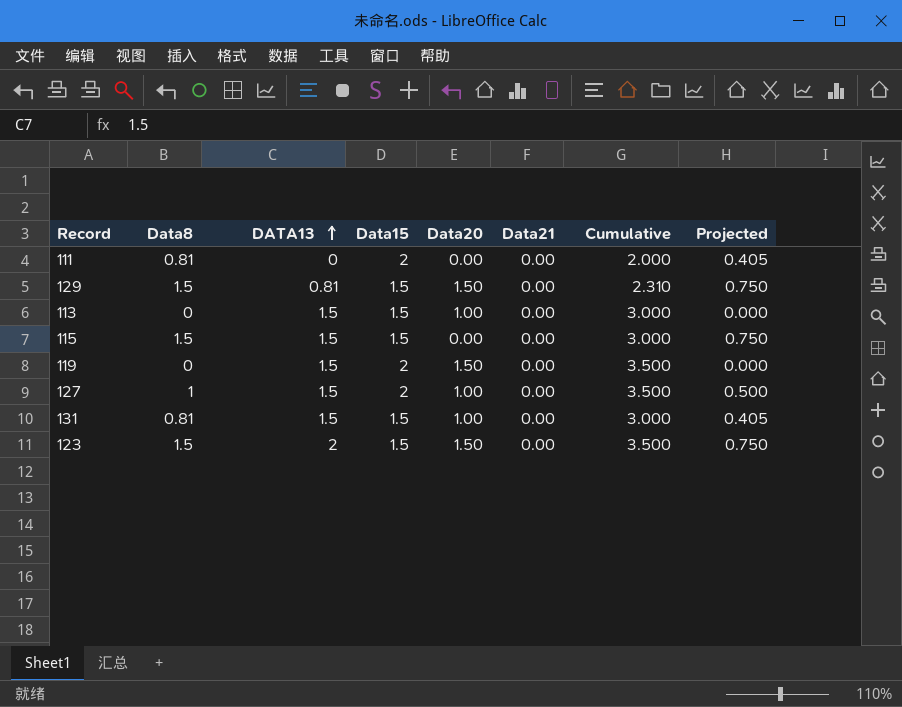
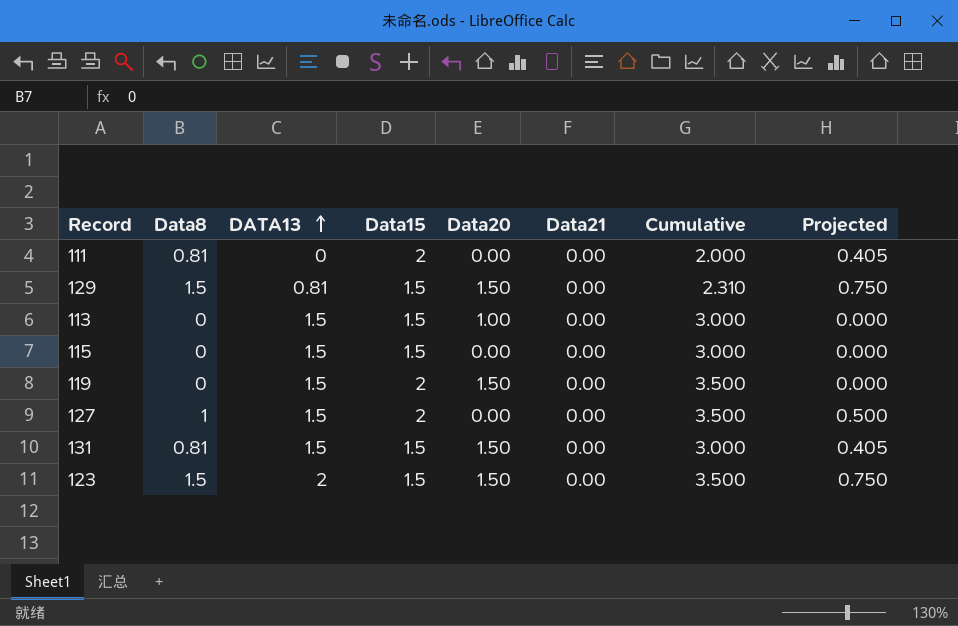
115 | Data8: 1.5 -> 0
115 | Projected: 0.750 -> 0.000
127 | Data20: 1.00 -> 0.00
131 | Data20: 1.00 -> 1.50

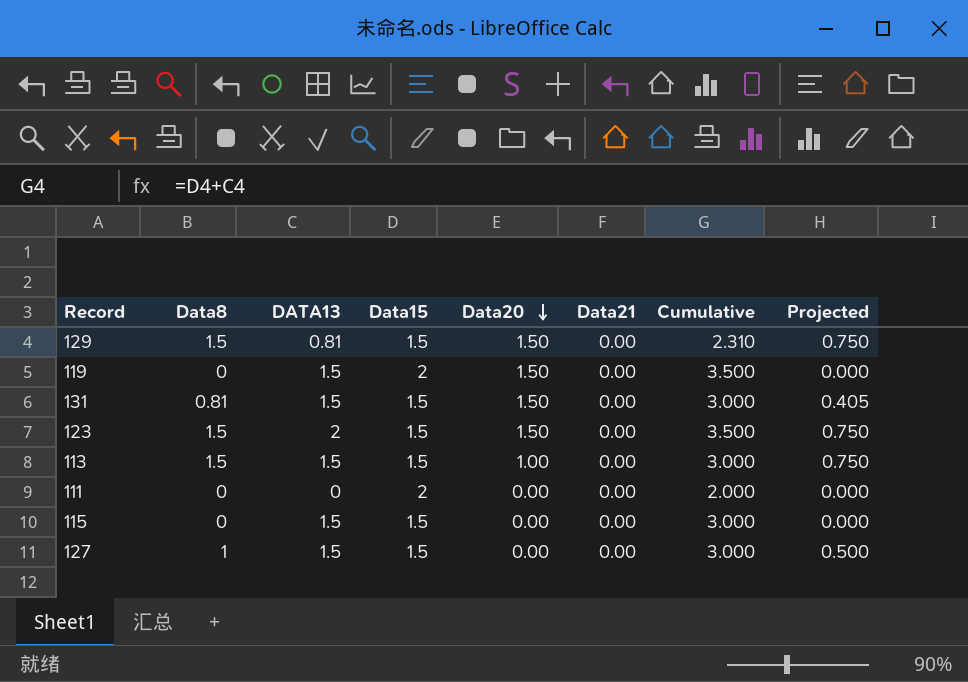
row order: DATA13 ascending -> Data20 descending
113 | Data8: 0 -> 1.5
113 | Projected: 0.000 -> 0.750
111 | Data8: 0.81 -> 0
111 | Projected: 0.405 -> 0.000
127 | Data15: 2 -> 1.5
127 | Cumulative: 3.500 -> 3.000

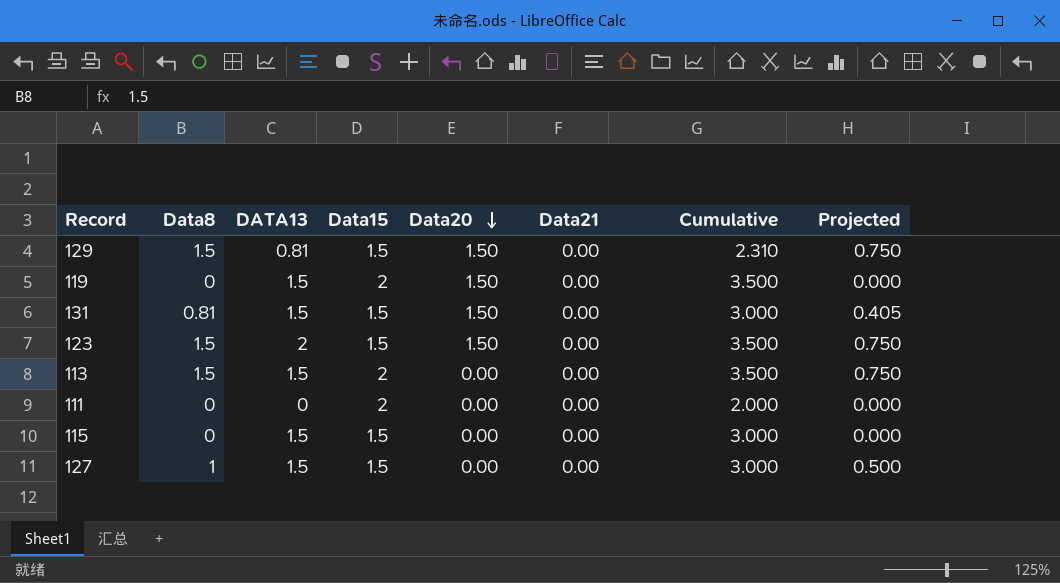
113 | Data15: 1.5 -> 2
113 | Data20: 1.00 -> 0.00
113 | Cumulative: 3.000 -> 3.500

